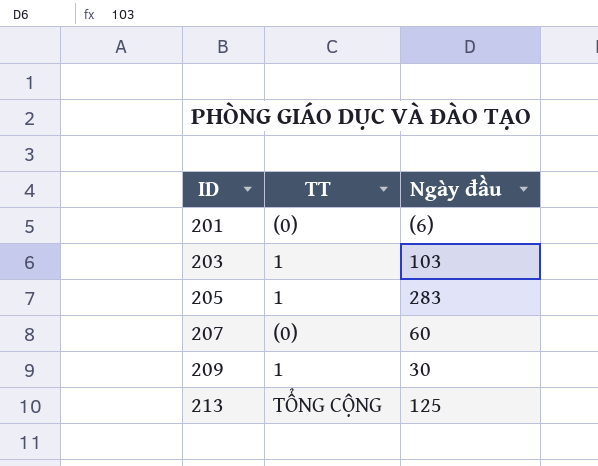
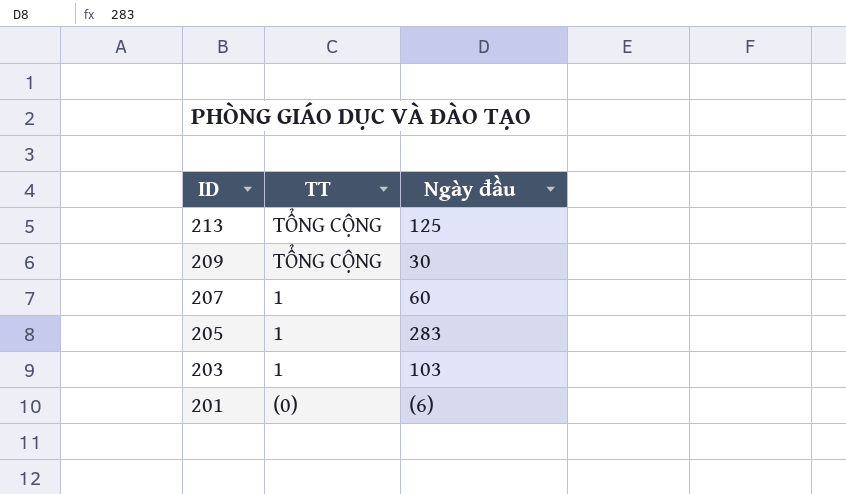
row order: ID ascending -> ID descending
209 | TT: 1 -> TỔNG CỘNG
207 | TT: (0) -> 1

